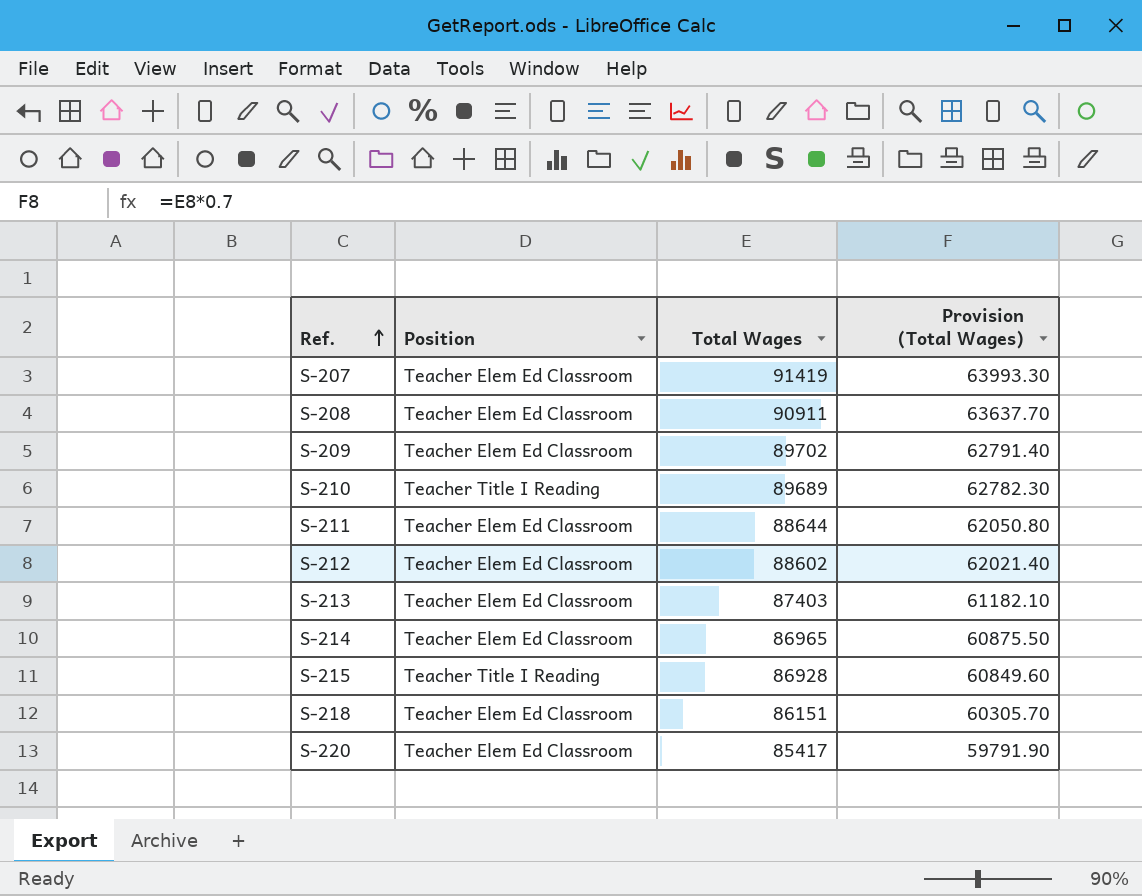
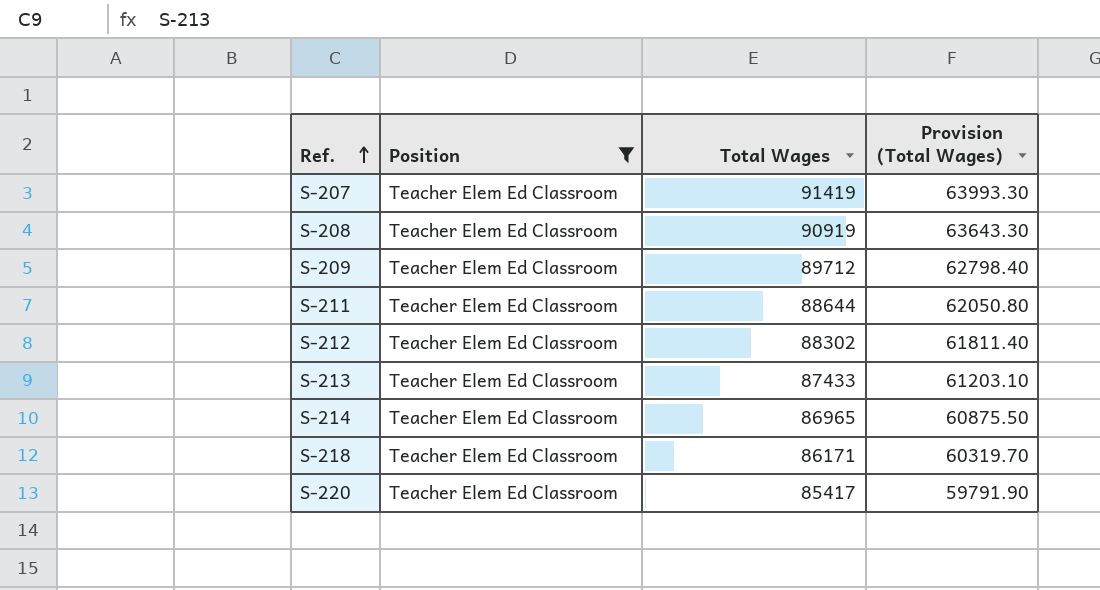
filter: none -> Position = Teacher Elem Ed Classroom
S-208 | Total Wages: 90911 -> 90919
S-208 | Provision (Total Wages): 63637.70 -> 63643.30
S-209 | Total Wages: 89702 -> 89712
S-209 | Provision (Total Wages): 62791.40 -> 62798.40
S-212 | Total Wages: 88602 -> 88302
S-212 | Provision (Total Wages): 62021.40 -> 61811.40
S-213 | Total Wages: 87403 -> 87433
S-213 | Provision (Total Wages): 61182.10 -> 61203.10
S-218 | Total Wages: 86151 -> 86171
S-218 | Provision (Total Wages): 60305.70 -> 60319.70

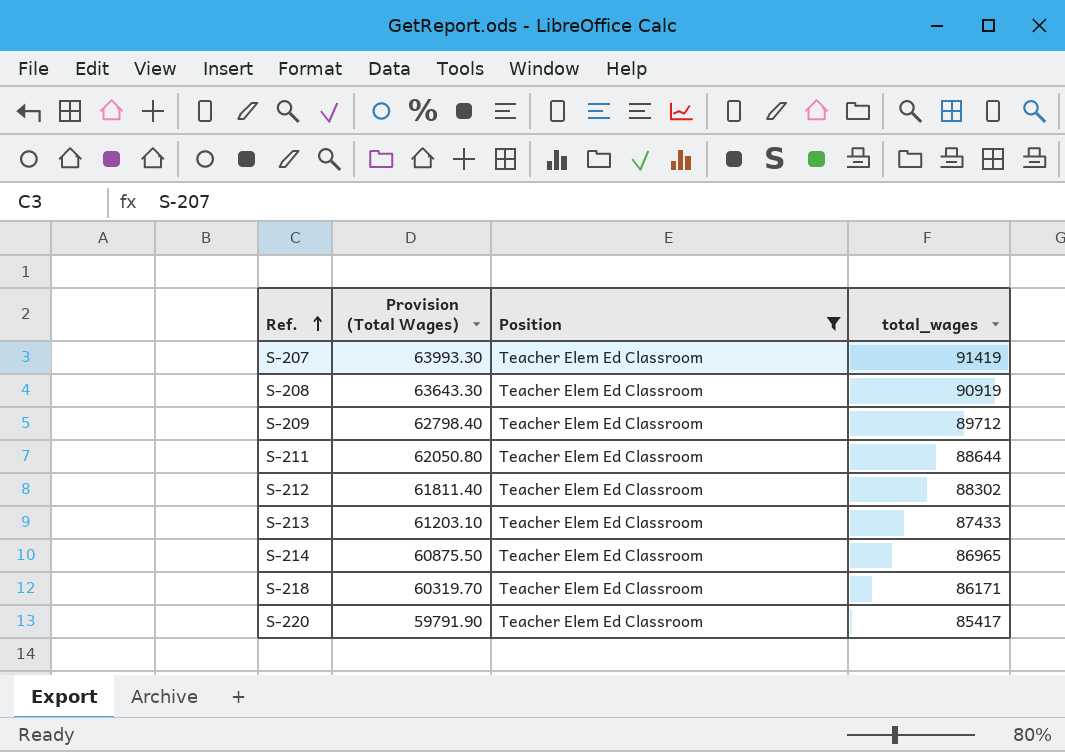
column Provision (Total Wages) | position: 4 -> 2
column name: Total Wages -> total_wages

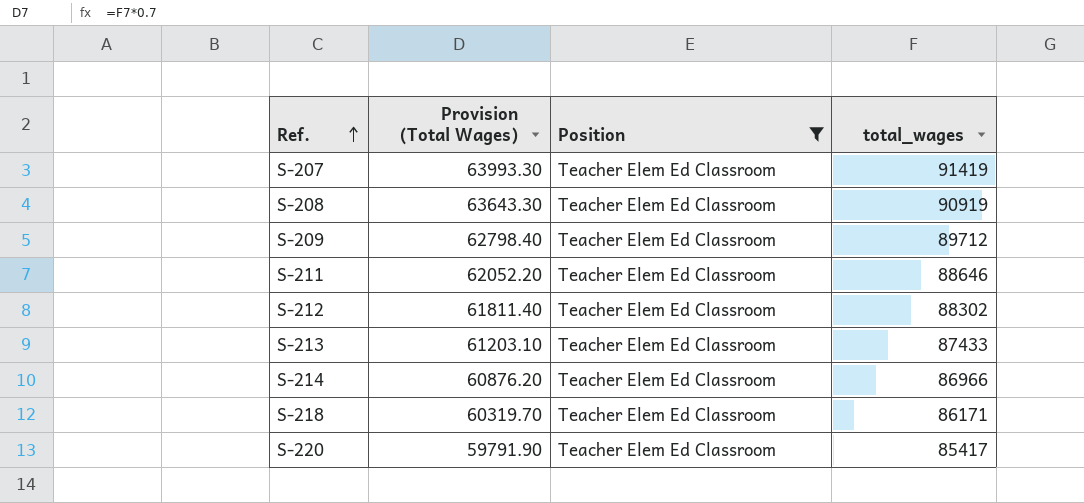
S-211 | Provision (Total Wages): 62050.80 -> 62052.20
S-211 | total_wages: 88644 -> 88646
S-214 | Provision (Total Wages): 60875.50 -> 60876.20
S-214 | total_wages: 86965 -> 86966

